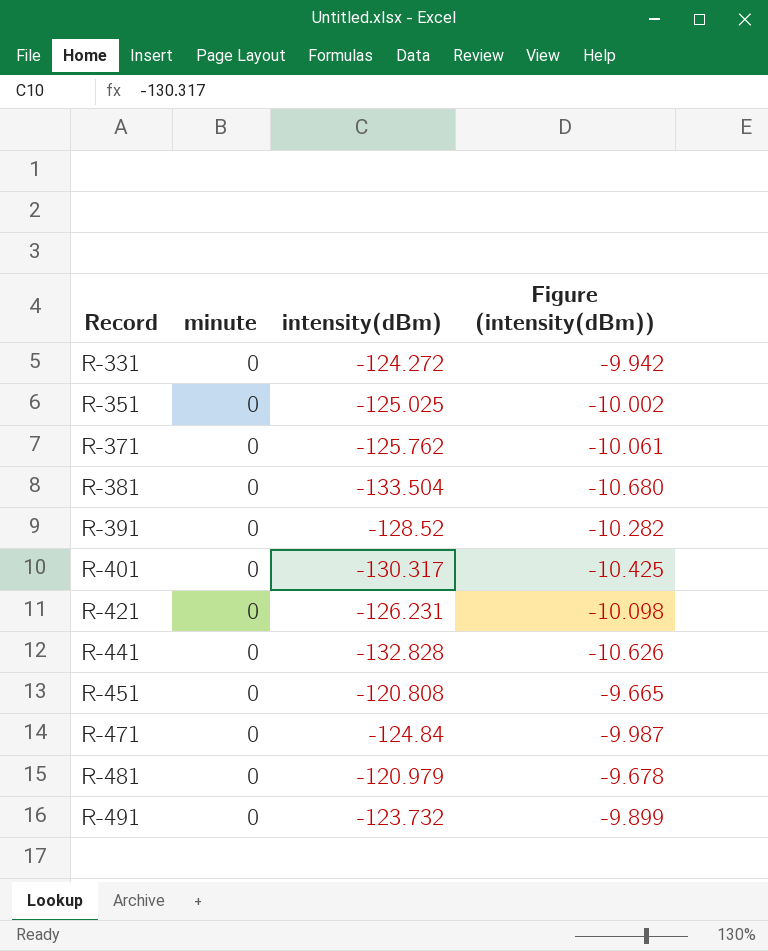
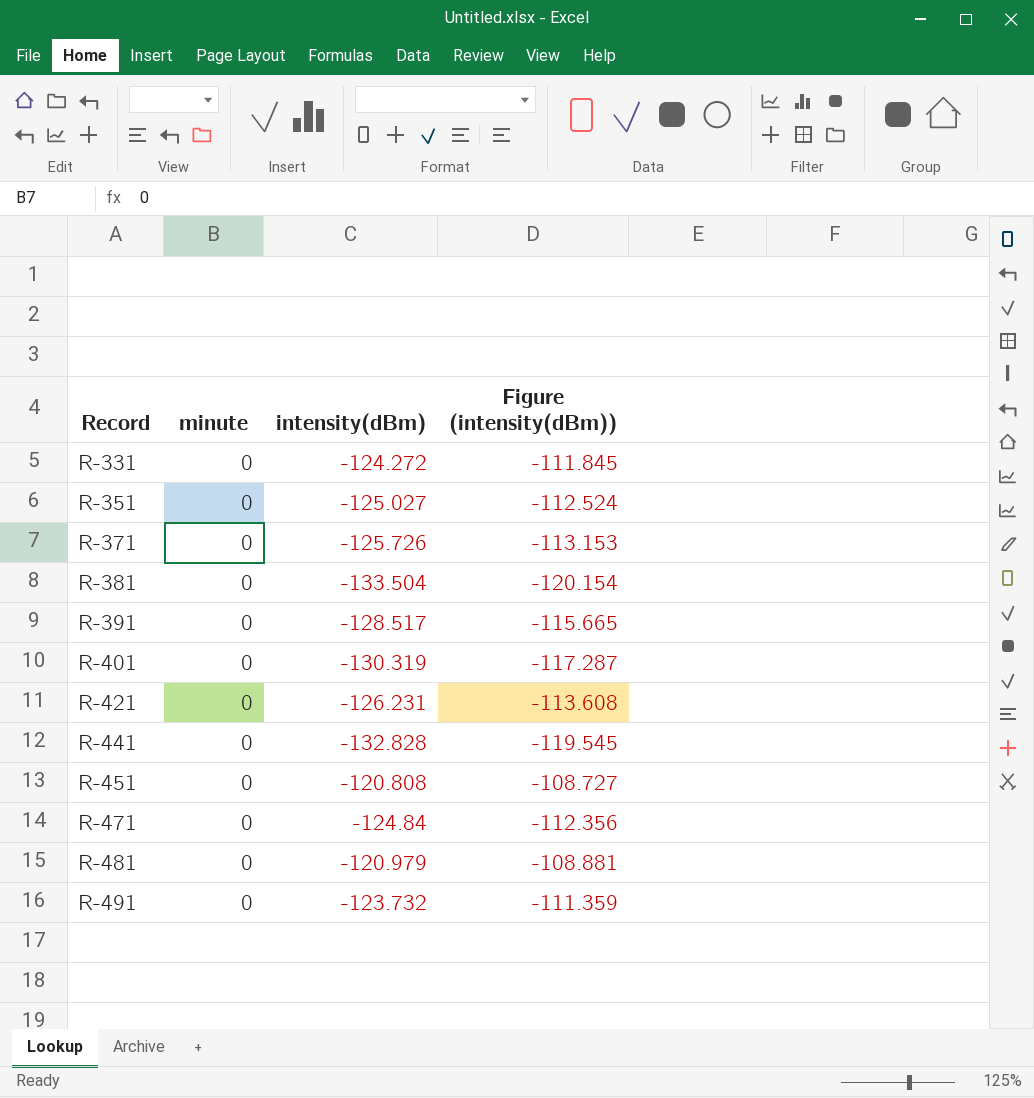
column Figure (intensity(dBm)) | formula: [intensity(dBm)] * 0.08 -> [intensity(dBm)] * 0.9
R-351 | intensity(dBm): -125.025 -> -125.027
R-371 | intensity(dBm): -125.762 -> -125.726
R-391 | intensity(dBm): -128.52 -> -128.517
R-401 | intensity(dBm): -130.317 -> -130.319

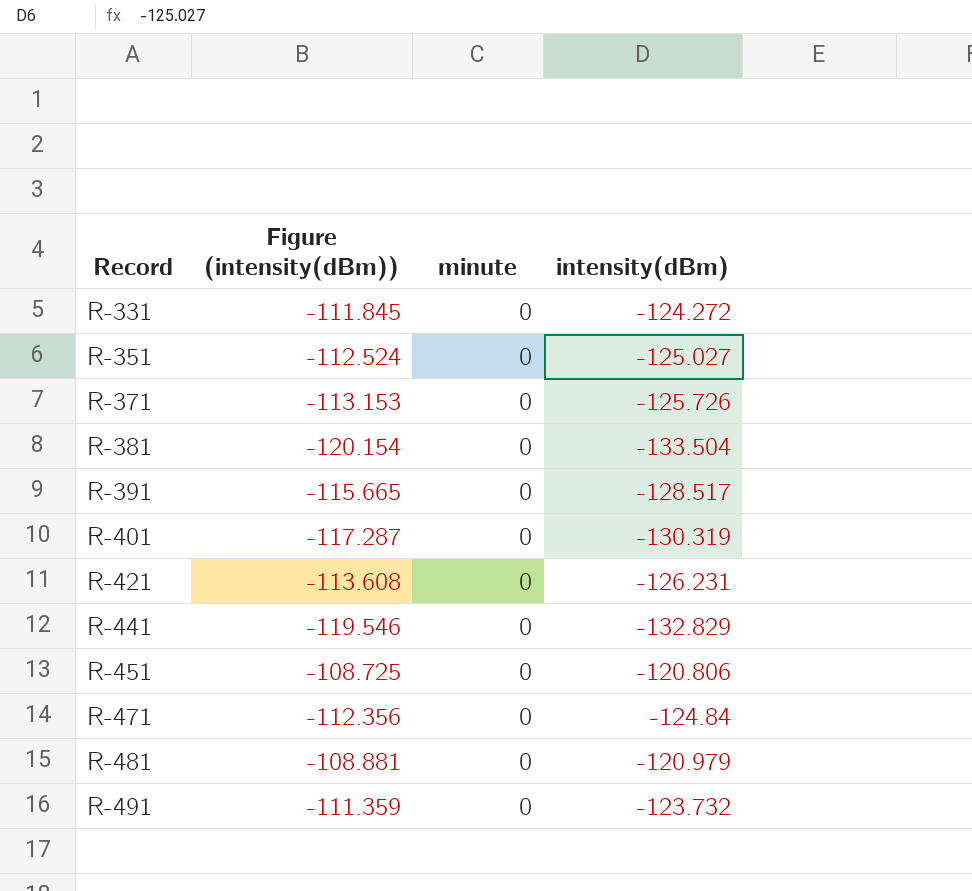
column Figure (intensity(dBm)) | position: 4 -> 2
R-441 | Figure (intensity(dBm)): -119.545 -> -119.546
R-441 | intensity(dBm): -132.828 -> -132.829
R-451 | Figure (intensity(dBm)): -108.727 -> -108.725
R-451 | intensity(dBm): -120.808 -> -120.806

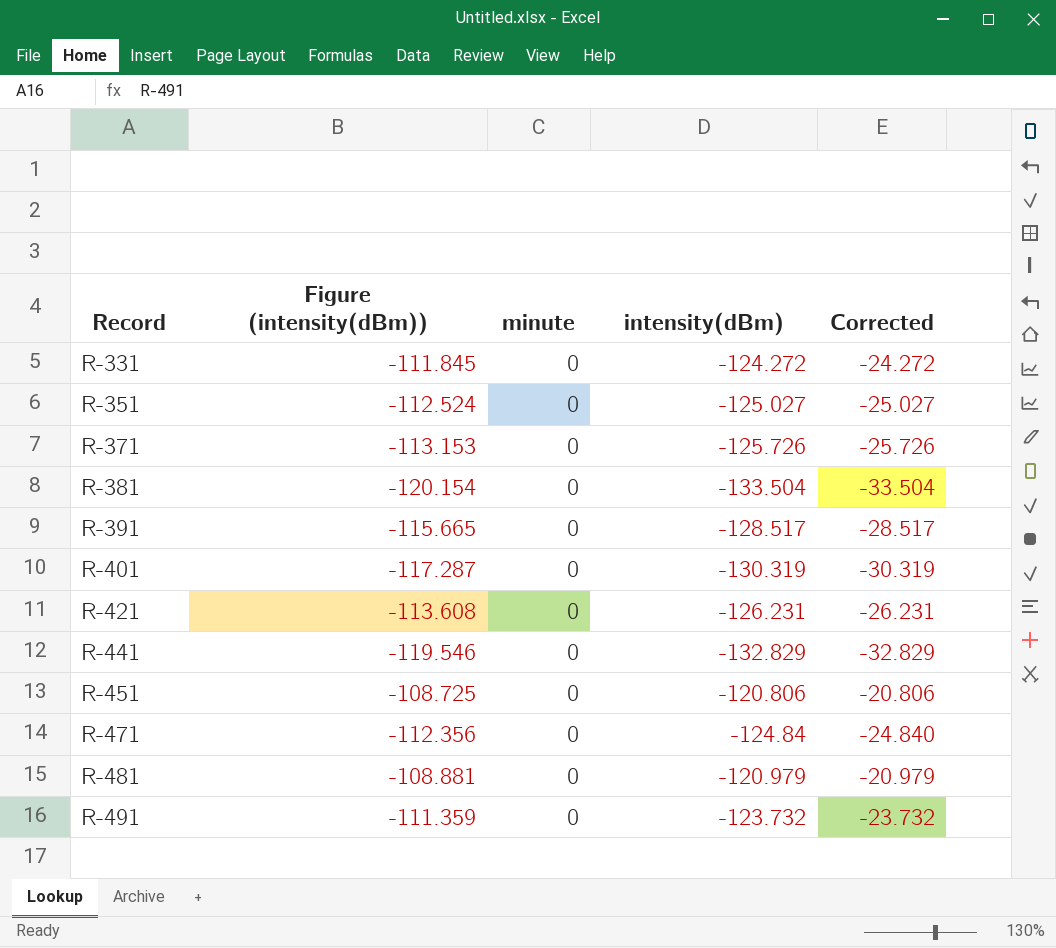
column Corrected | formula: none -> [intensity(dBm)] + 100

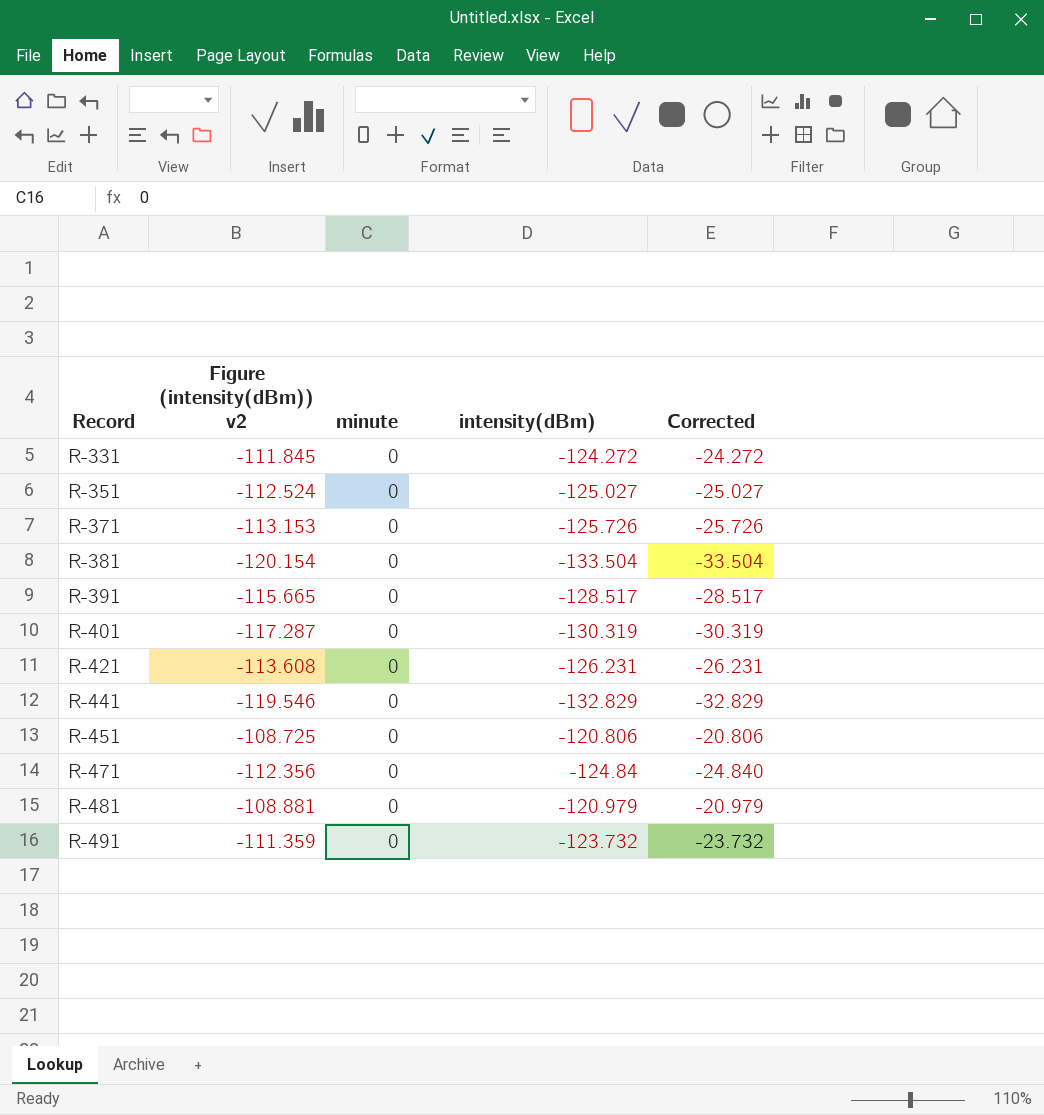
column name: Figure (intensity(dBm)) -> Figure (intensity(dBm)) v2

